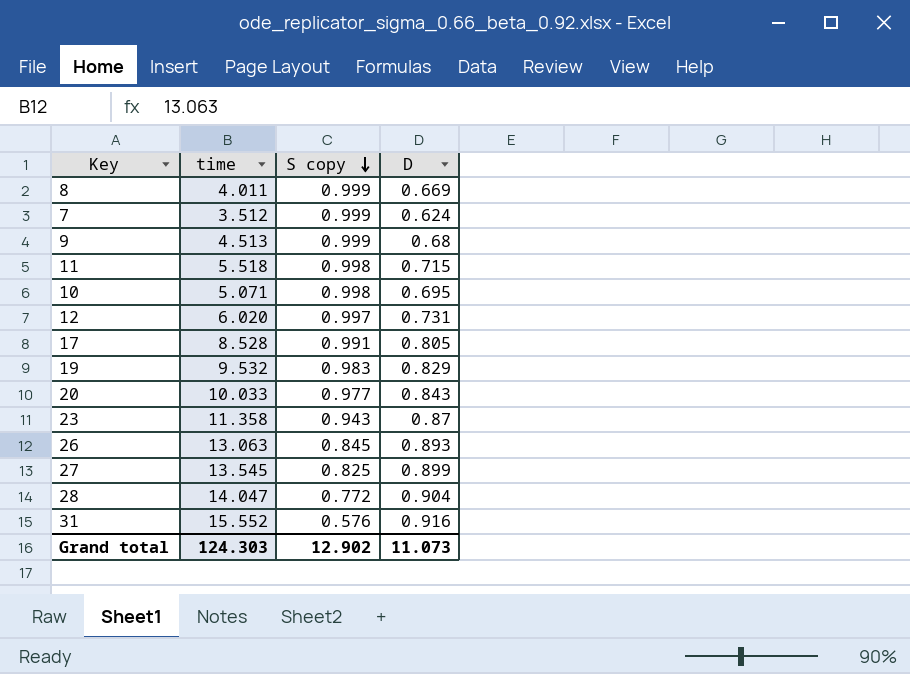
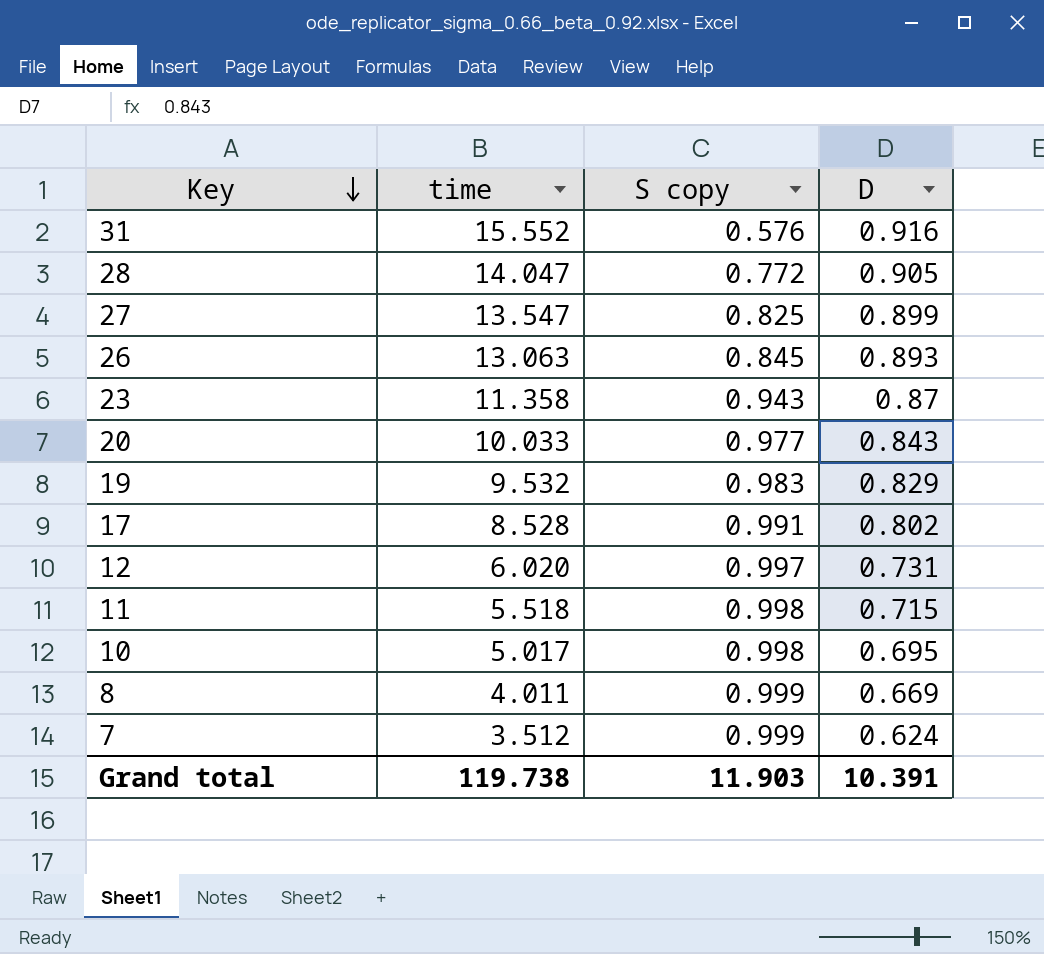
row order: S copy descending -> Key descending
row 9: 4.513 | 0.999 | 0.68 -> none
28 | D: 0.904 -> 0.905
27 | time: 13.545 -> 13.547
17 | D: 0.805 -> 0.802
10 | time: 5.071 -> 5.017
Grand total | time: 124.303 -> 119.738
Grand total | S copy: 12.902 -> 11.903
Grand total | D: 11.073 -> 10.391

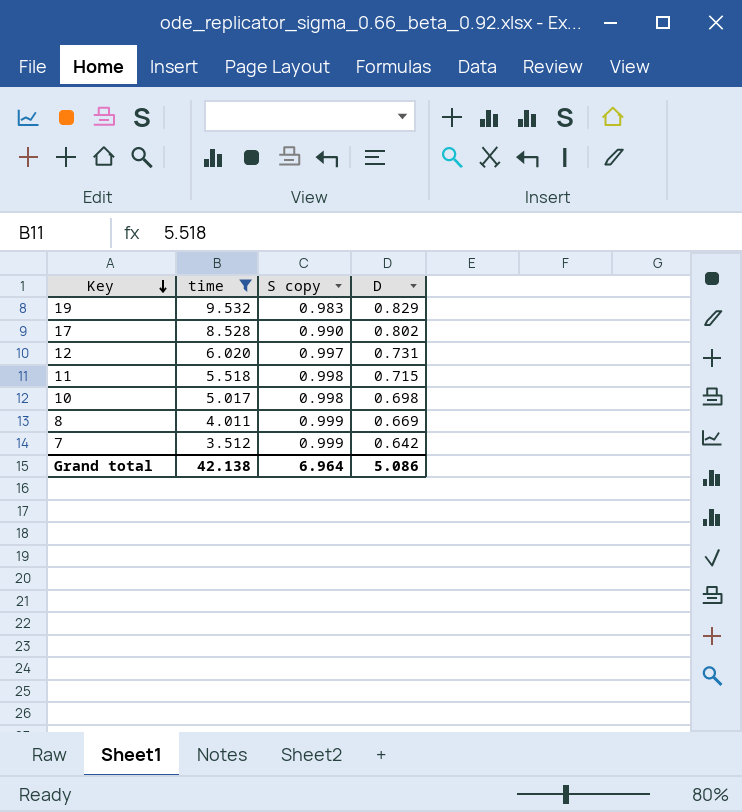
filter: none -> time <= 9.532
17 | S copy: 0.991 -> 0.990
10 | D: 0.695 -> 0.698
7 | D: 0.624 -> 0.642
Grand total | time: 119.738 -> 42.138
Grand total | S copy: 11.903 -> 6.964
Grand total | D: 10.391 -> 5.086

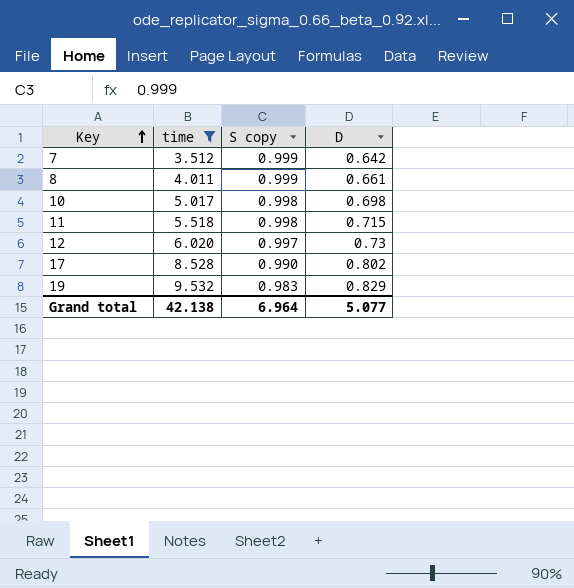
row order: Key descending -> Key ascending
8 | D: 0.669 -> 0.661
12 | D: 0.731 -> 0.73
Grand total | D: 5.086 -> 5.077

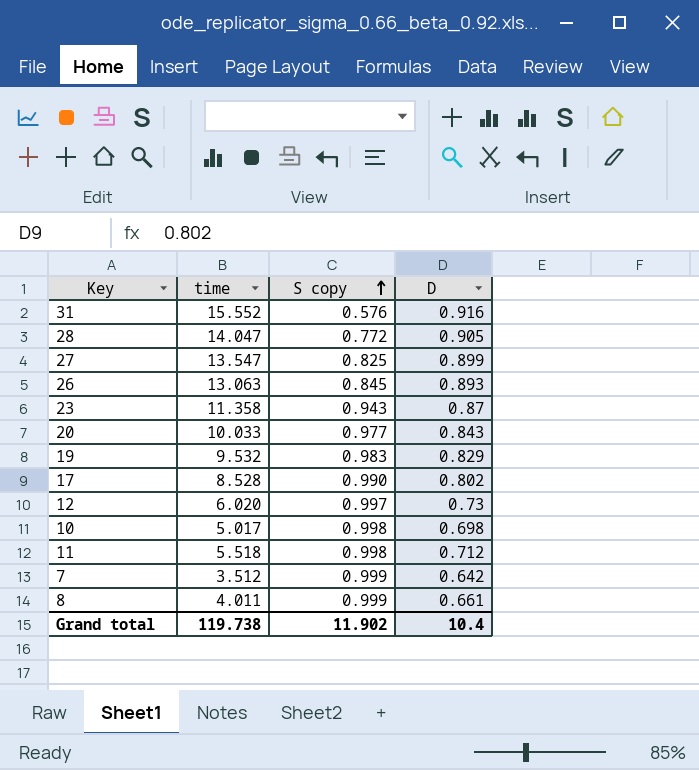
filter: time <= 9.532 -> none
row order: Key ascending -> S copy ascending
11 | D: 0.715 -> 0.712
Grand total | time: 42.138 -> 119.738
Grand total | S copy: 6.964 -> 11.902
Grand total | D: 5.077 -> 10.4

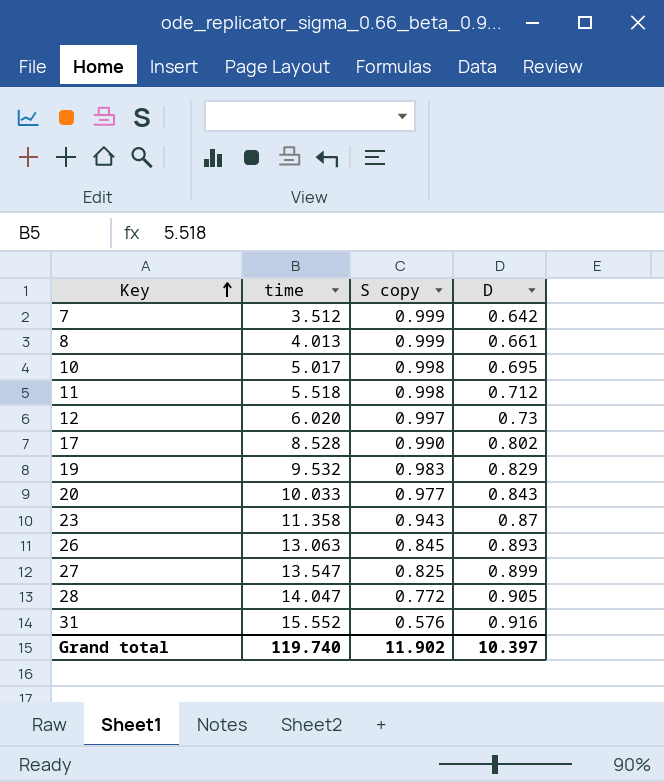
row order: S copy ascending -> Key ascending
8 | time: 4.011 -> 4.013
10 | D: 0.698 -> 0.695
Grand total | time: 119.738 -> 119.740
Grand total | D: 10.4 -> 10.397

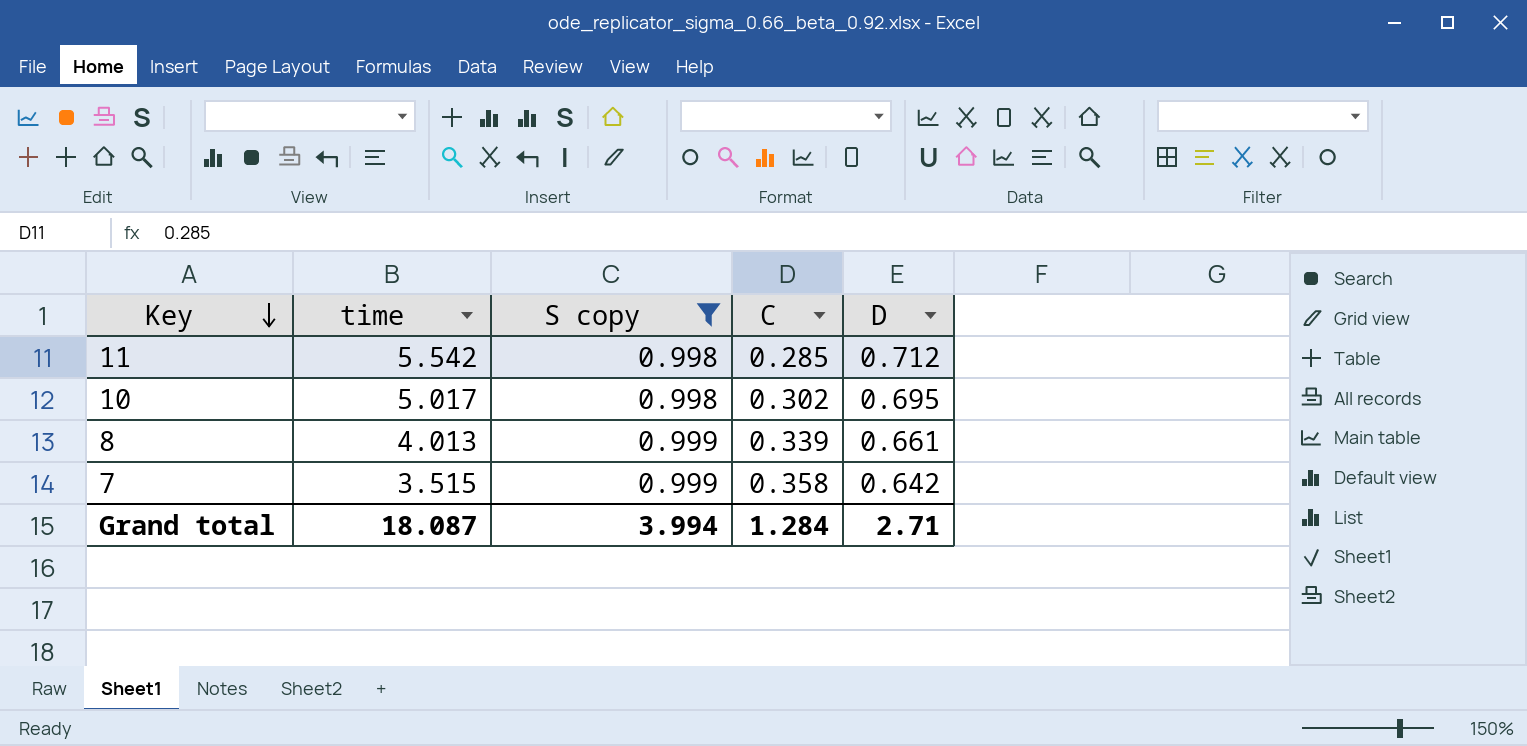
filter: none -> S copy >= 0.998
row order: Key ascending -> Key descending
column C | position: none -> 4
11 | time: 5.518 -> 5.542
7 | time: 3.512 -> 3.515
Grand total | time: 119.740 -> 18.087
Grand total | S copy: 11.902 -> 3.994
Grand total | D: 10.397 -> 2.71

